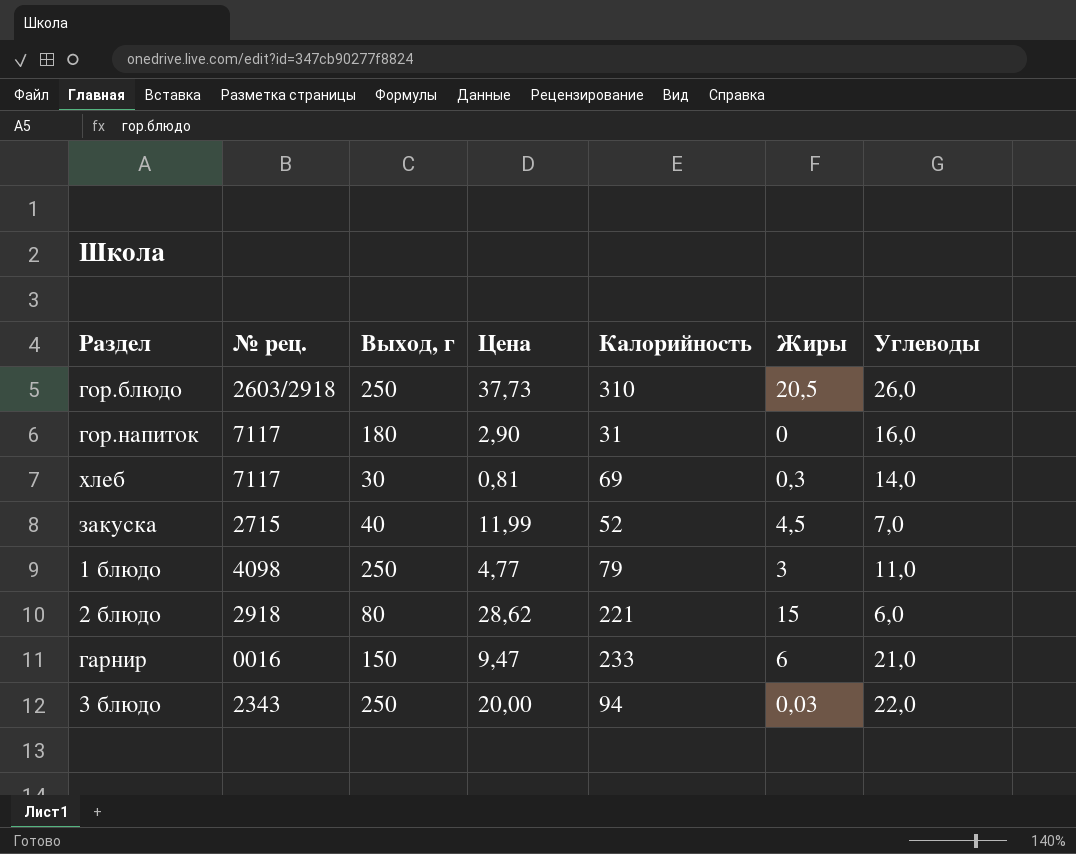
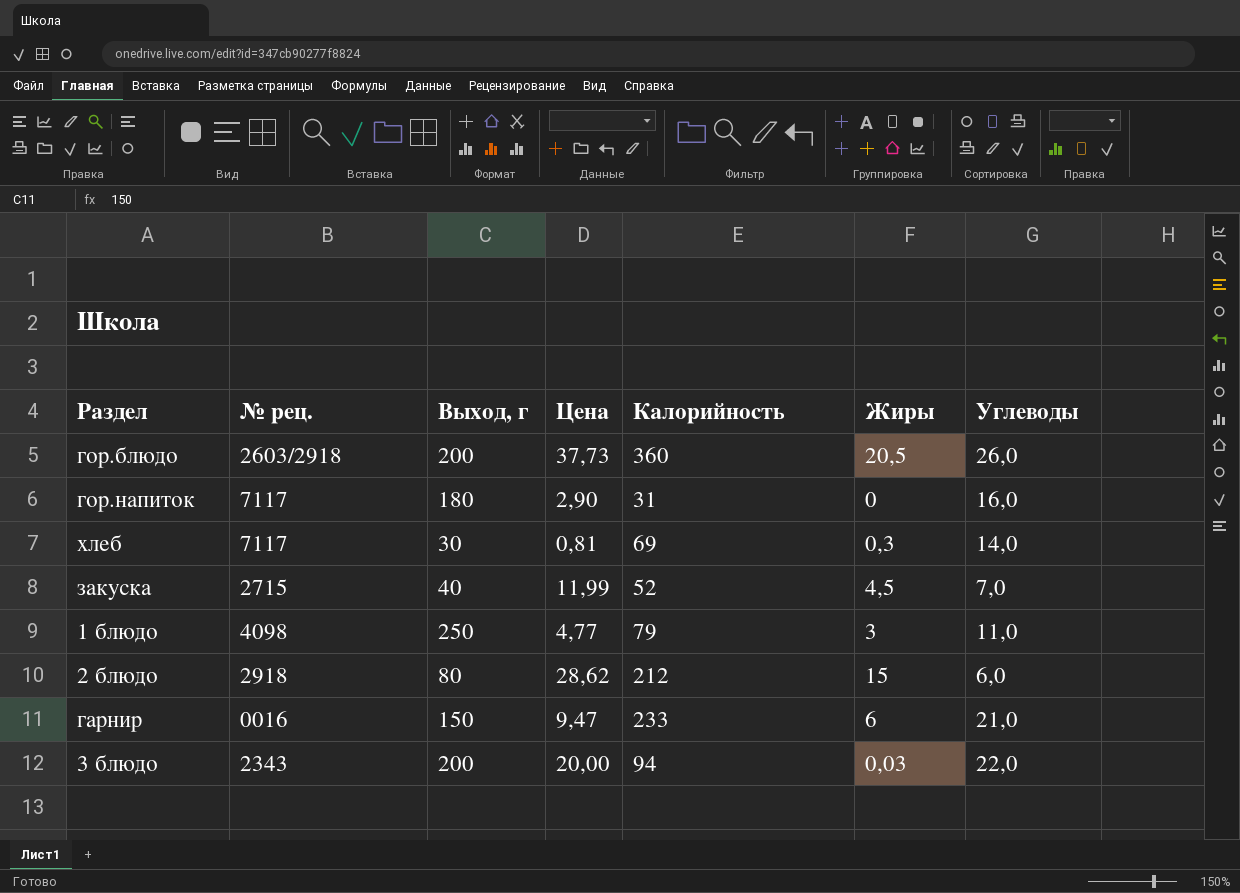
гор.блюдо | Выход, г: 250 -> 200
гор.блюдо | Калорийность: 310 -> 360
2 блюдо | Калорийность: 221 -> 212
3 блюдо | Выход, г: 250 -> 200

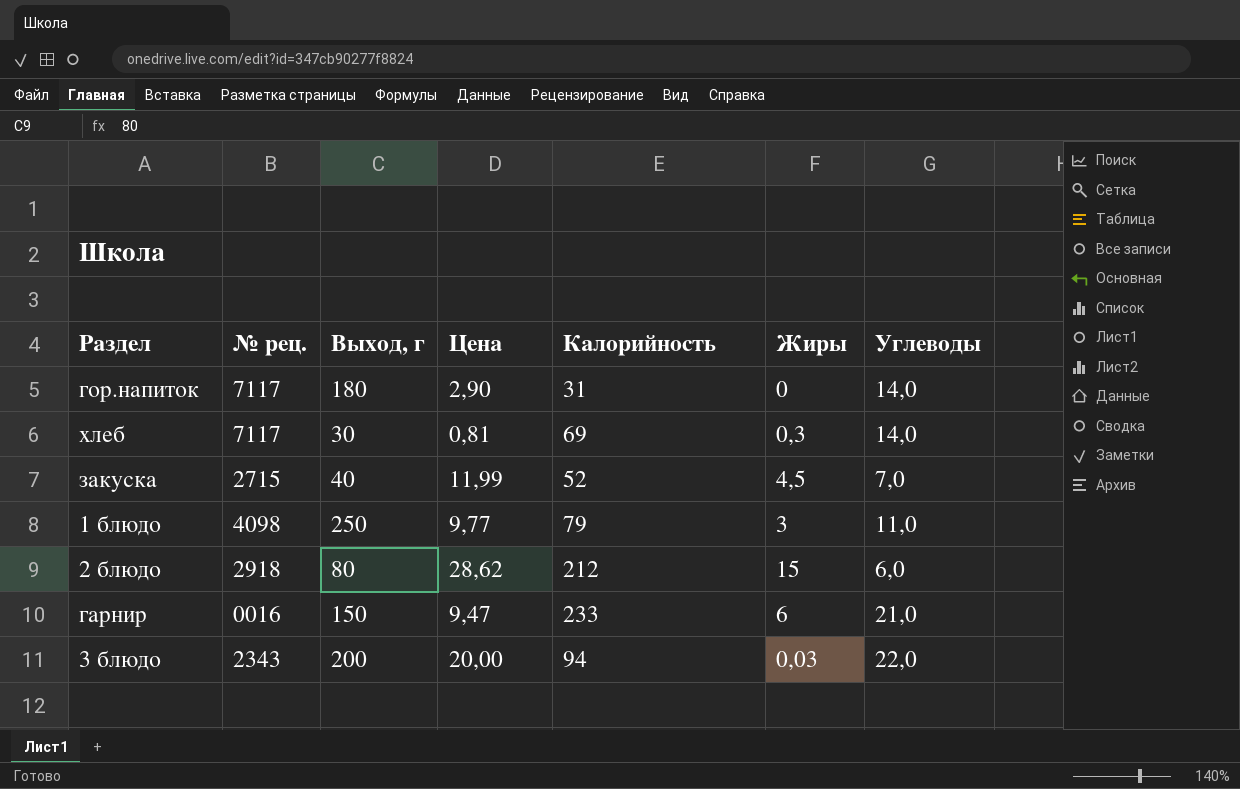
row гор.блюдо: 2603/2918 | 200 | 37,73 | 360 | 20,5 | 26,0 -> none
гор.напиток | Углеводы: 16,0 -> 14,0
1 блюдо | Цена: 4,77 -> 9,77

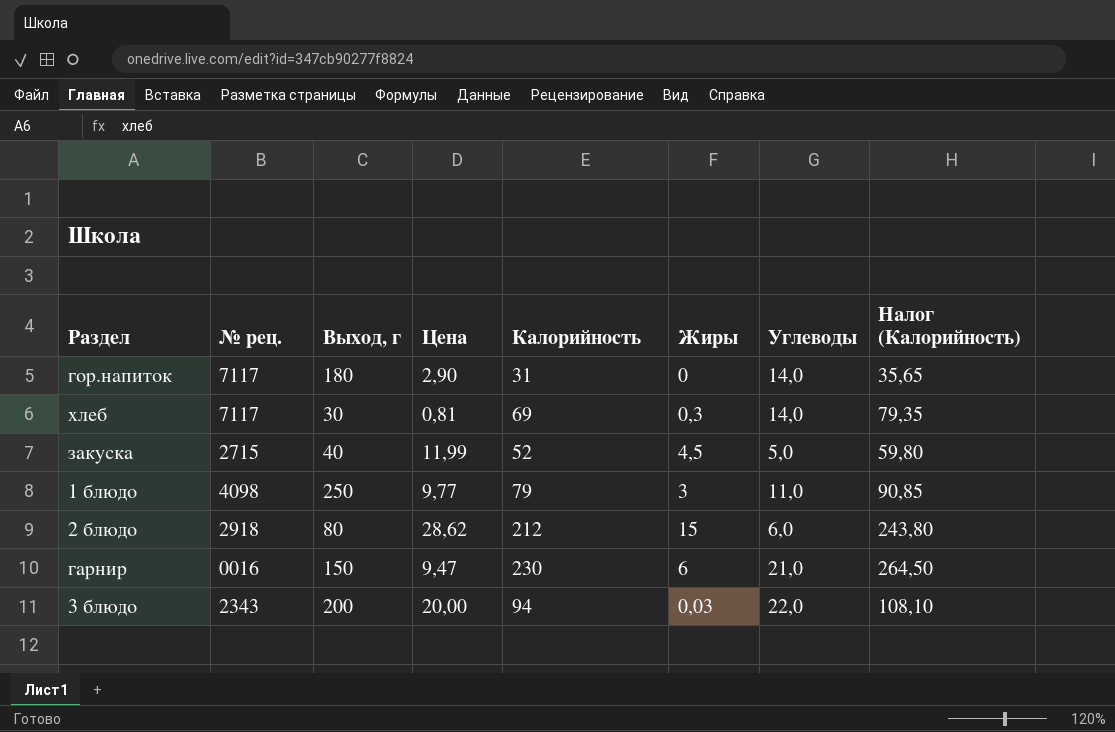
column Налог (Калорийность) | formula: none -> [Калорийность] * 1,15
закуска | Углеводы: 7,0 -> 5,0
гарнир | Калорийность: 233 -> 230

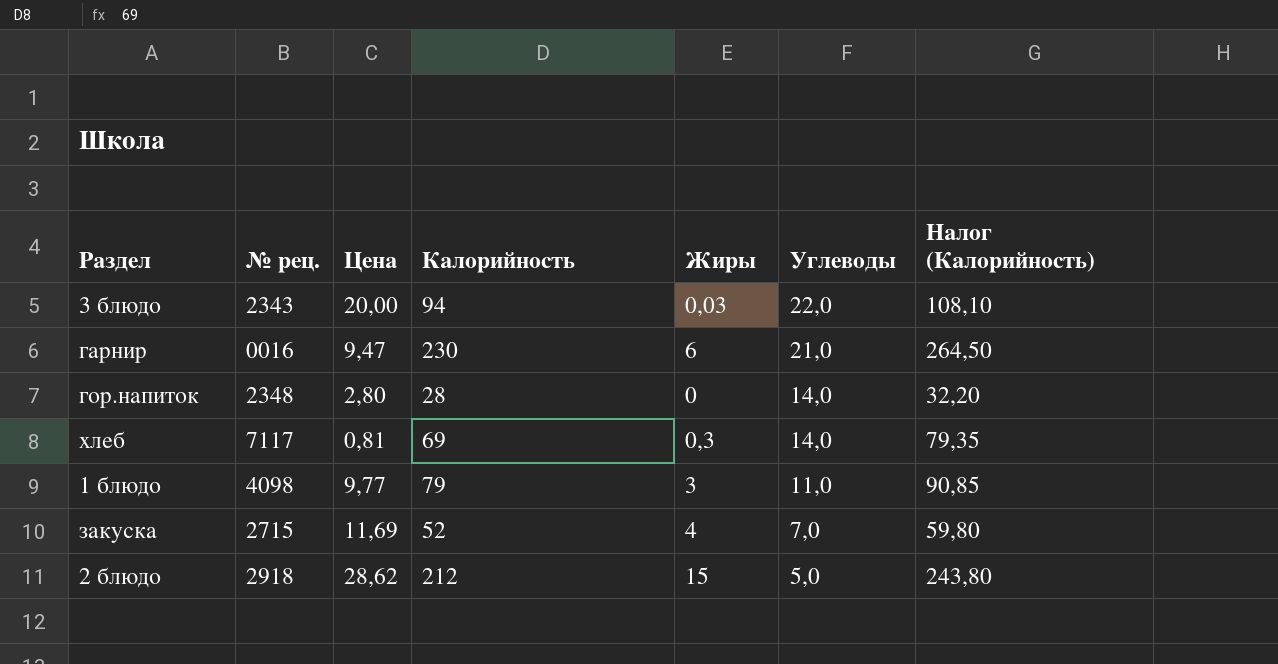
row order: none -> Углеводы descending
column Выход, г | position: 3 -> none
гор.напиток | № рец.: 7117 -> 2348
гор.напиток | Цена: 2,90 -> 2,80
гор.напиток | Калорийность: 31 -> 28
гор.напиток | Налог (Калорийность): 35,65 -> 32,20
закуска | Цена: 11,99 -> 11,69
закуска | Жиры: 4,5 -> 4
закуска | Углеводы: 5,0 -> 7,0
2 блюдо | Углеводы: 6,0 -> 5,0

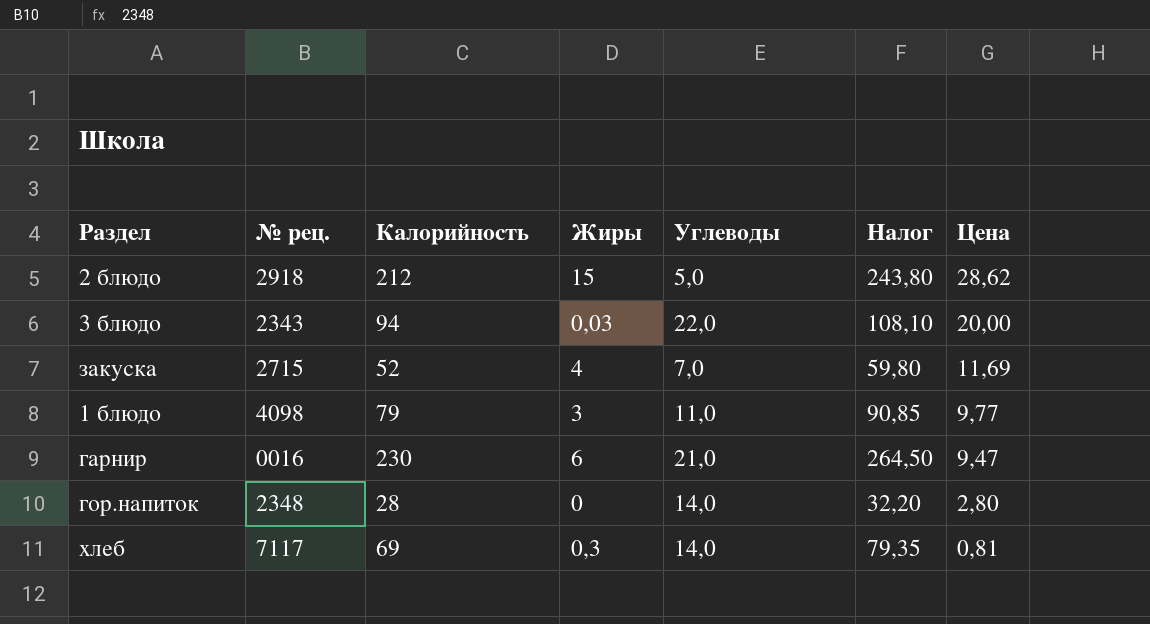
row order: Углеводы descending -> Цена descending
column name: Налог (Калорийность) -> Налог
column Цена | position: 3 -> 7

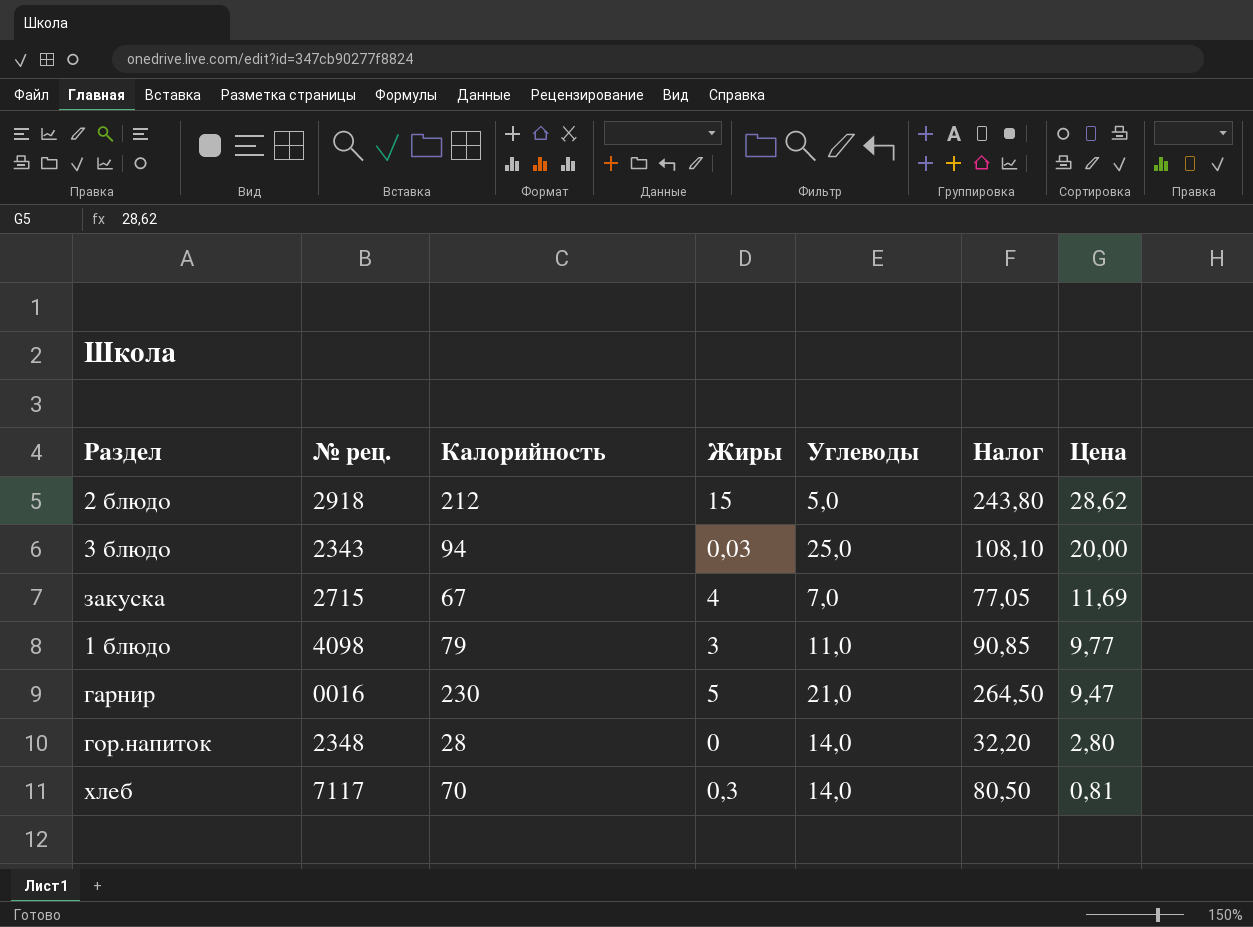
3 блюдо | Углеводы: 22,0 -> 25,0
закуска | Калорийность: 52 -> 67
закуска | Налог: 59,80 -> 77,05
гарнир | Жиры: 6 -> 5
хлеб | Калорийность: 69 -> 70
хлеб | Налог: 79,35 -> 80,50

